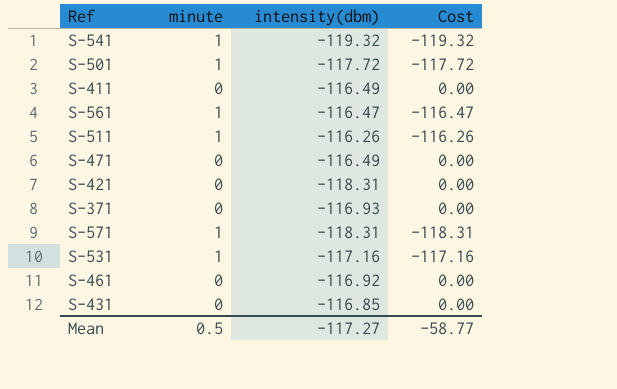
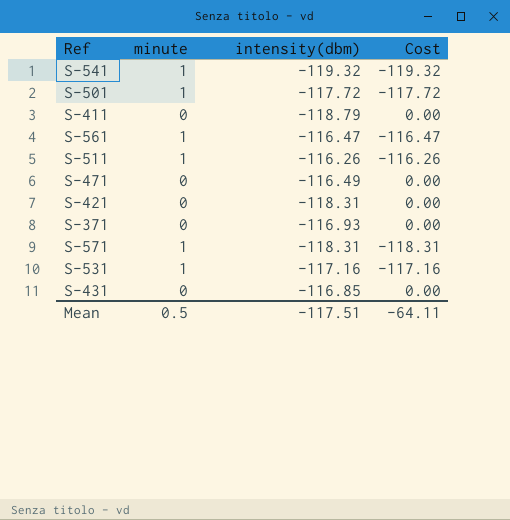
row S-461: 0 | -116.92 | 0.00 -> none
S-411 | intensity(dbm): -116.49 -> -118.79
Mean | intensity(dbm): -117.27 -> -117.51
Mean | Cost: -58.77 -> -64.11

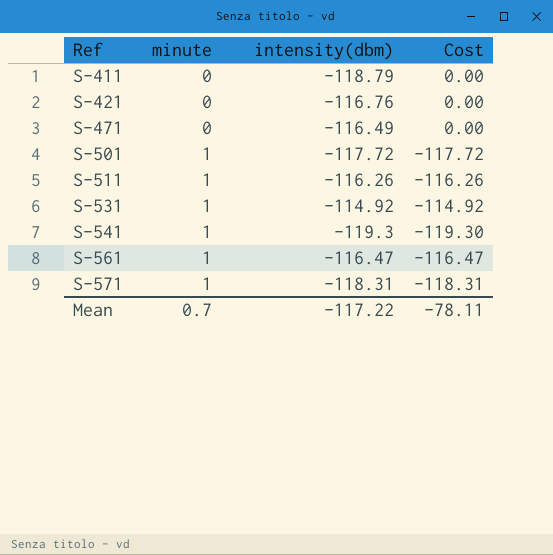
row order: none -> Ref ascending
row S-371: 0 | -116.93 | 0.00 -> none
row S-431: 0 | -116.85 | 0.00 -> none
S-421 | intensity(dbm): -118.31 -> -116.76
S-531 | intensity(dbm): -117.16 -> -114.92
S-531 | Cost: -117.16 -> -114.92
S-541 | intensity(dbm): -119.32 -> -119.3
S-541 | Cost: -119.32 -> -119.30
Mean | minute: 0.5 -> 0.7
Mean | intensity(dbm): -117.51 -> -117.22
Mean | Cost: -64.11 -> -78.11

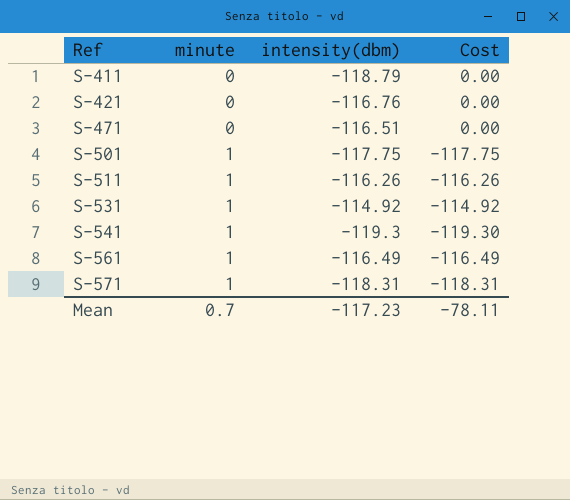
S-471 | intensity(dbm): -116.49 -> -116.51
S-501 | intensity(dbm): -117.72 -> -117.75
S-501 | Cost: -117.72 -> -117.75
S-561 | intensity(dbm): -116.47 -> -116.49
S-561 | Cost: -116.47 -> -116.49
Mean | intensity(dbm): -117.22 -> -117.23

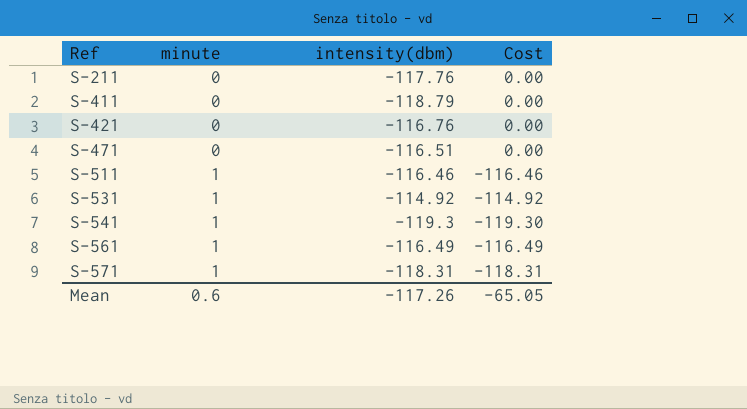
row S-501: 1 | -117.75 | -117.75 -> none
row S-211: none -> 0 | -117.76 | 0.00
S-511 | intensity(dbm): -116.26 -> -116.46
S-511 | Cost: -116.26 -> -116.46
Mean | minute: 0.7 -> 0.6
Mean | intensity(dbm): -117.23 -> -117.26
Mean | Cost: -78.11 -> -65.05

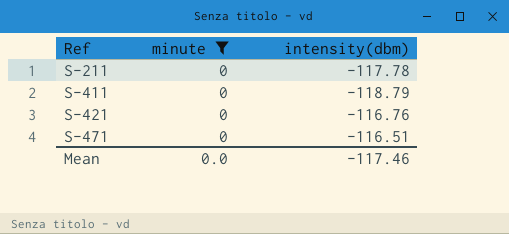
filter: none -> minute = 0
column Cost | formula: [minute] * [intensity(dbm)] -> none
S-211 | intensity(dbm): -117.76 -> -117.78
Mean | minute: 0.6 -> 0.0
Mean | intensity(dbm): -117.26 -> -117.46

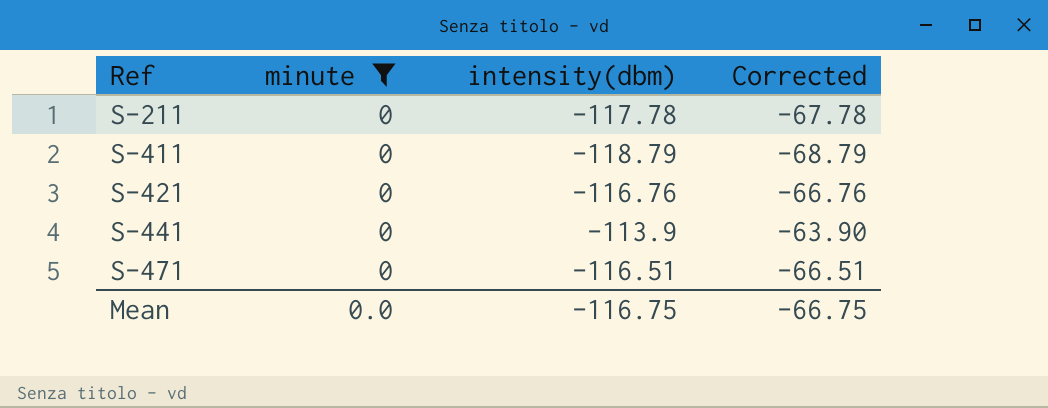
column Corrected | formula: none -> [intensity(dbm)] + 50
row S-441: none -> 0 | -113.9 | -63.90
Mean | intensity(dbm): -117.46 -> -116.75

